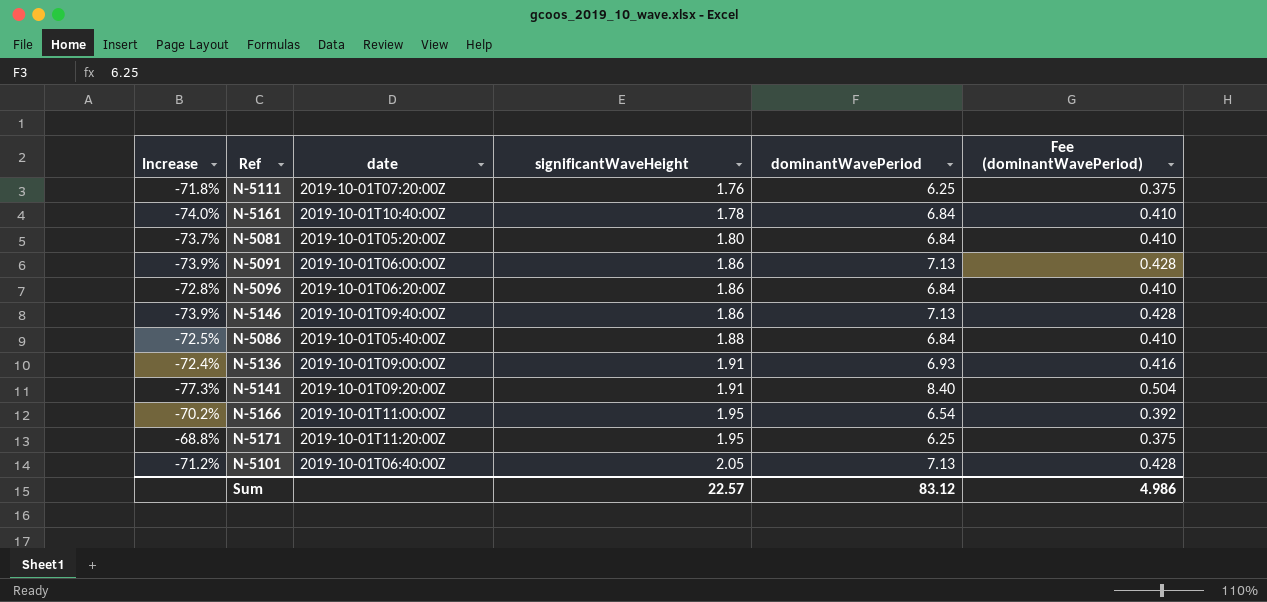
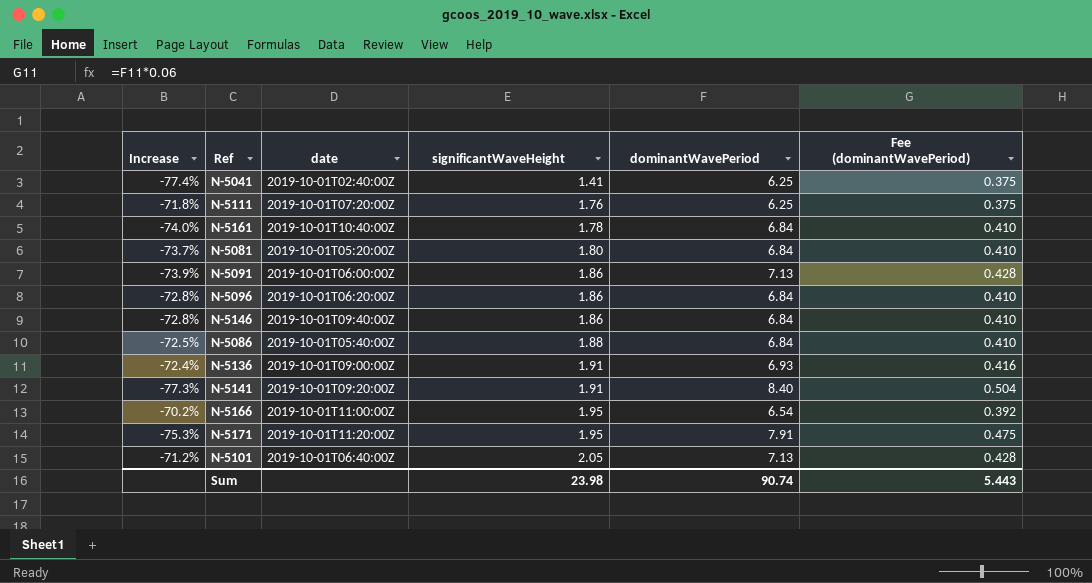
row N-5041: none -> -77.4% | 2019-10-01T02:40:00Z | 1.41 | 6.25 | 0.375
N-5146 | Increase: -73.9% -> -72.8%
N-5146 | dominantWavePeriod: 7.13 -> 6.84
N-5146 | Fee (dominantWavePeriod): 0.428 -> 0.410
N-5171 | Increase: -68.8% -> -75.3%
N-5171 | dominantWavePeriod: 6.25 -> 7.91
N-5171 | Fee (dominantWavePeriod): 0.375 -> 0.475
Sum | significantWaveHeight: 22.57 -> 23.98
Sum | dominantWavePeriod: 83.12 -> 90.74
Sum | Fee (dominantWavePeriod): 4.986 -> 5.443

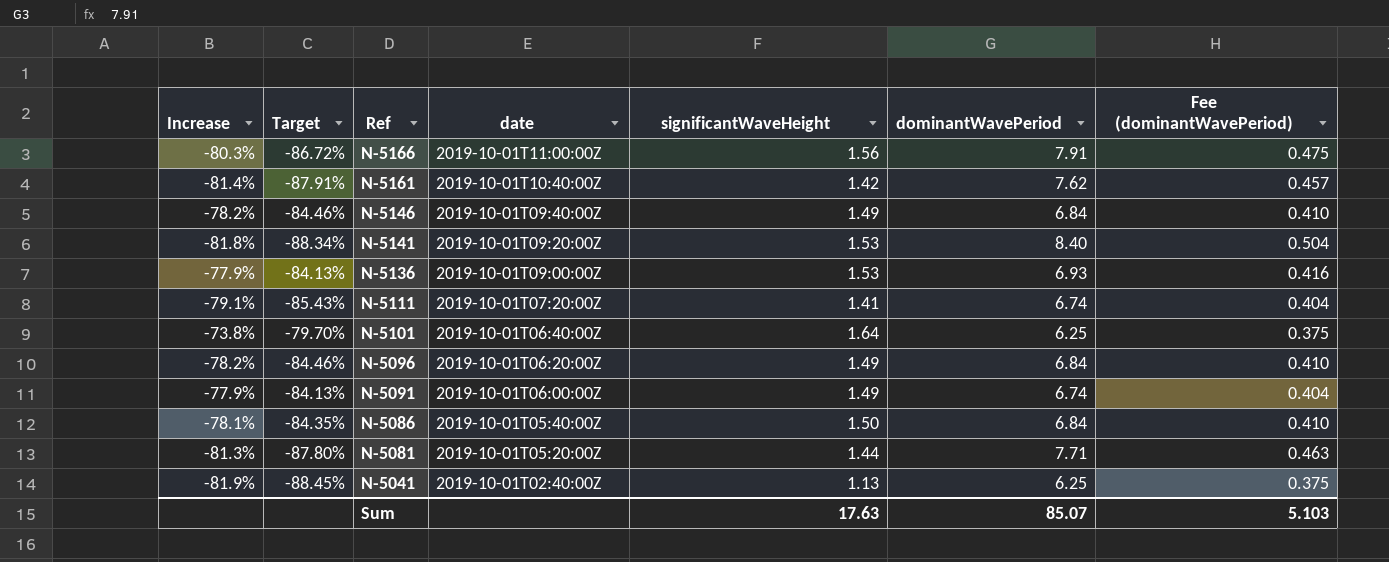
row order: significantWaveHeight ascending -> Ref descending
column Target | formula: none -> [Increase] * 1.08
row N-5171: -75.3% | 2019-10-01T11:20:00Z | 1.95 | 7.91 | 0.475 -> none
N-5166 | Increase: -70.2% -> -80.3%
N-5166 | significantWaveHeight: 1.95 -> 1.56
N-5166 | dominantWavePeriod: 6.54 -> 7.91
N-5166 | Fee (dominantWavePeriod): 0.392 -> 0.475
N-5161 | Increase: -74.0% -> -81.4%
N-5161 | significantWaveHeight: 1.78 -> 1.42
N-5161 | dominantWavePeriod: 6.84 -> 7.62
N-5161 | Fee (dominantWavePeriod): 0.410 -> 0.457
N-5146 | Increase: -72.8% -> -78.2%
N-5146 | significantWaveHeight: 1.86 -> 1.49
N-5141 | Increase: -77.3% -> -81.8%
N-5141 | significantWaveHeight: 1.91 -> 1.53
N-5136 | Increase: -72.4% -> -77.9%
N-5136 | significantWaveHeight: 1.91 -> 1.53
N-5111 | Increase: -71.8% -> -79.1%
N-5111 | significantWaveHeight: 1.76 -> 1.41
N-5111 | dominantWavePeriod: 6.25 -> 6.74
N-5111 | Fee (dominantWavePeriod): 0.375 -> 0.404
N-5101 | Increase: -71.2% -> -73.8%
N-5101 | significantWaveHeight: 2.05 -> 1.64
N-5101 | dominantWavePeriod: 7.13 -> 6.25
N-5101 | Fee (dominantWavePeriod): 0.428 -> 0.375
N-5096 | Increase: -72.8% -> -78.2%
N-5096 | significantWaveHeight: 1.86 -> 1.49
N-5091 | Increase: -73.9% -> -77.9%
N-5091 | significantWaveHeight: 1.86 -> 1.49
N-5091 | dominantWavePeriod: 7.13 -> 6.74
N-5091 | Fee (dominantWavePeriod): 0.428 -> 0.404
N-5086 | Increase: -72.5% -> -78.1%
N-5086 | significantWaveHeight: 1.88 -> 1.50
N-5081 | Increase: -73.7% -> -81.3%
N-5081 | significantWaveHeight: 1.80 -> 1.44
N-5081 | dominantWavePeriod: 6.84 -> 7.71
N-5081 | Fee (dominantWavePeriod): 0.410 -> 0.463
N-5041 | Increase: -77.4% -> -81.9%
N-5041 | significantWaveHeight: 1.41 -> 1.13
Sum | significantWaveHeight: 23.98 -> 17.63
Sum | dominantWavePeriod: 90.74 -> 85.07
Sum | Fee (dominantWavePeriod): 5.443 -> 5.103

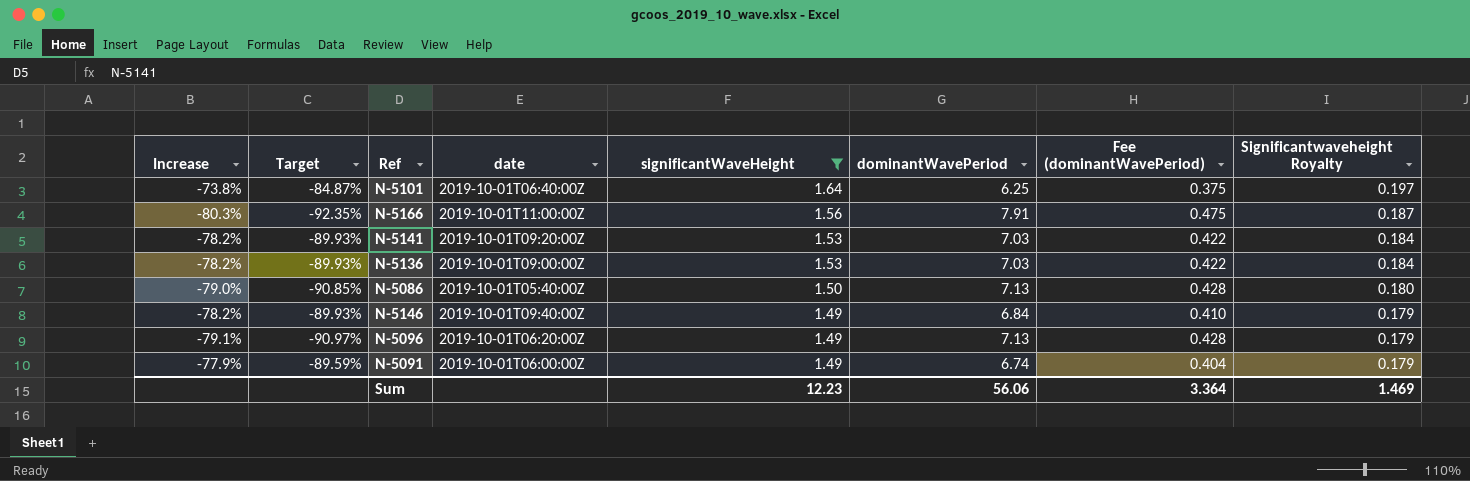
filter: none -> significantWaveHeight >= 1.49
row order: Ref descending -> significantWaveHeight descending
column Target | formula: [Increase] * 1.08 -> [Increase] * 1.15
column Significantwaveheight Royalty | formula: none -> [significantWaveHeight] * 0.12
N-5141 | Increase: -81.8% -> -78.2%
N-5141 | dominantWavePeriod: 8.40 -> 7.03
N-5141 | Fee (dominantWavePeriod): 0.504 -> 0.422
N-5136 | Increase: -77.9% -> -78.2%
N-5136 | dominantWavePeriod: 6.93 -> 7.03
N-5136 | Fee (dominantWavePeriod): 0.416 -> 0.422
N-5086 | Increase: -78.1% -> -79.0%
N-5086 | dominantWavePeriod: 6.84 -> 7.13
N-5086 | Fee (dominantWavePeriod): 0.410 -> 0.428
N-5096 | Increase: -78.2% -> -79.1%
N-5096 | dominantWavePeriod: 6.84 -> 7.13
N-5096 | Fee (dominantWavePeriod): 0.410 -> 0.428
Sum | significantWaveHeight: 17.63 -> 12.23
Sum | dominantWavePeriod: 85.07 -> 56.06
Sum | Fee (dominantWavePeriod): 5.103 -> 3.364

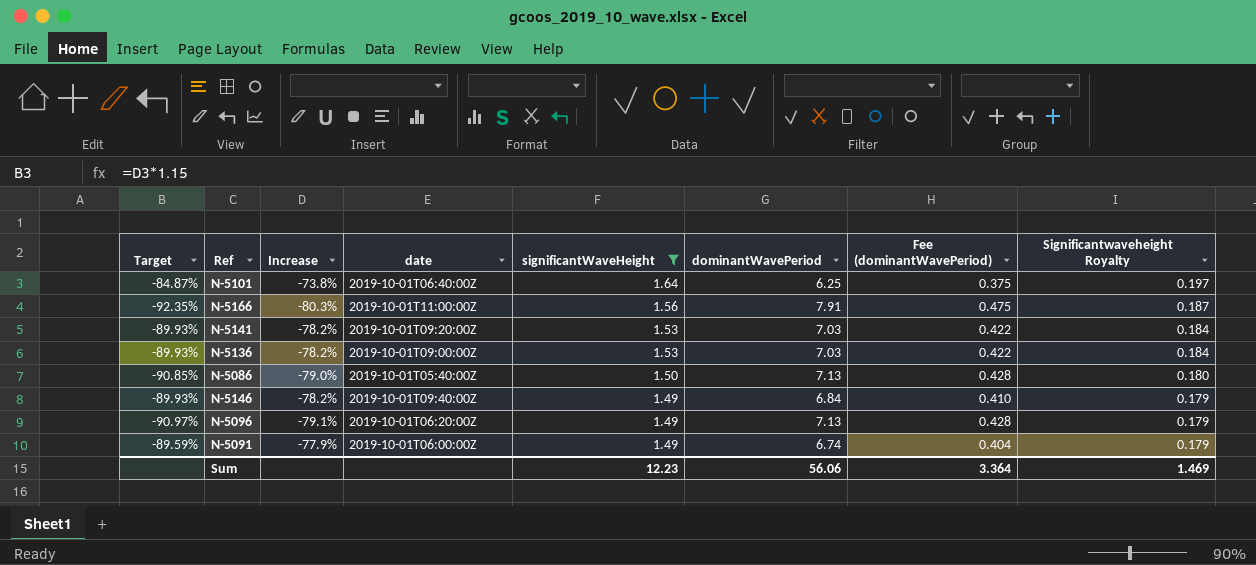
column Increase | position: 1 -> 3

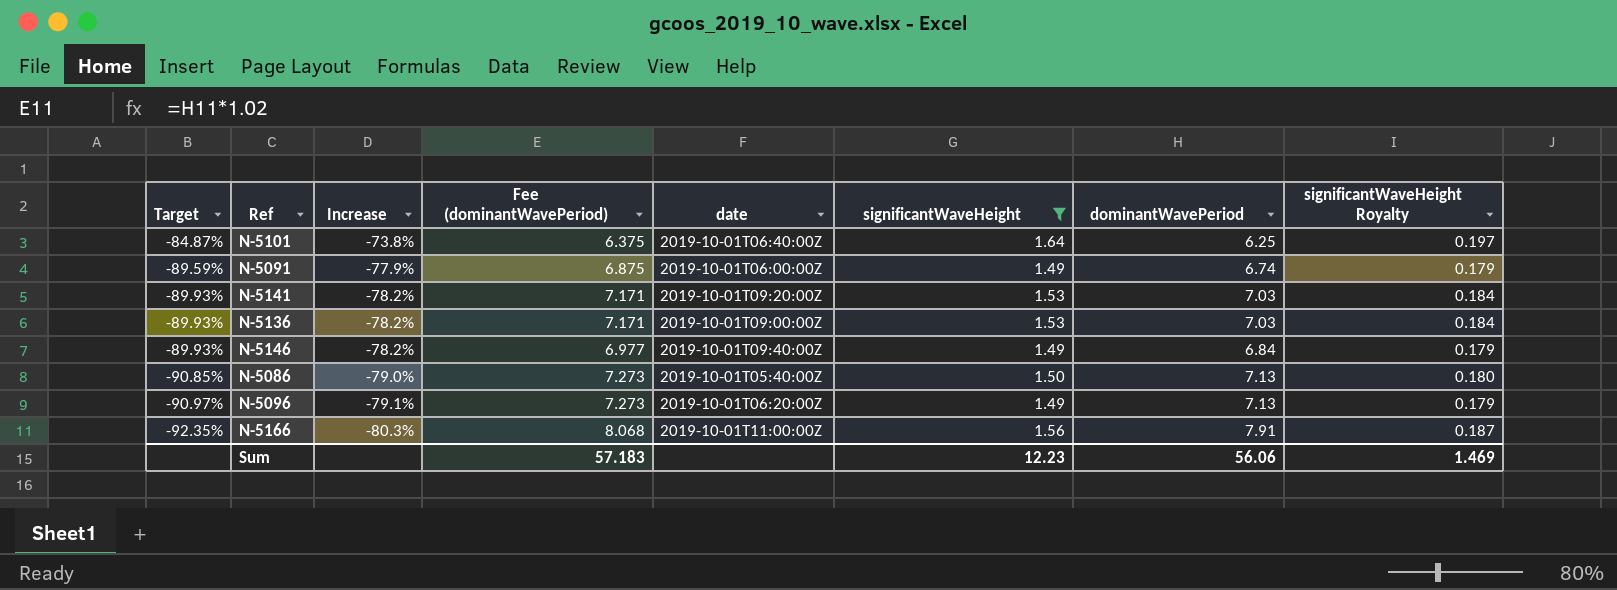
row order: significantWaveHeight descending -> Target descending
column Fee (dominantWavePeriod) | formula: [dominantWavePeriod] * 0.06 -> [dominantWavePeriod] * 1.02
column Fee (dominantWavePeriod) | position: 7 -> 4
column name: Significantwaveheight Royalty -> significantWaveHeight Royalty
Sum | Fee (dominantWavePeriod): 3.364 -> 57.183

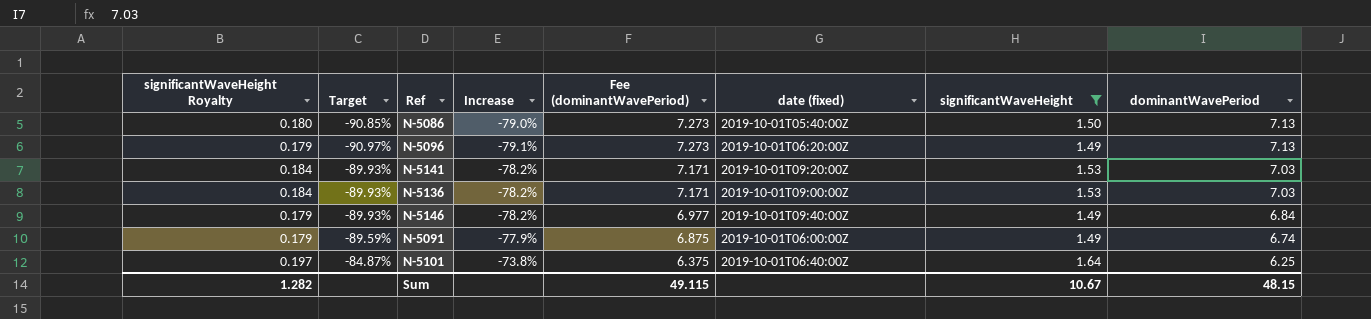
row order: Target descending -> Fee (dominantWavePeriod) descending
column significantWaveHeight Royalty | position: 8 -> 1
column name: date -> date (fixed)
row N-5166: -92.35% | -80.3% | 8.068 | 2019-10-01T11:00:00Z | 1.56 | 7.91 | 0.187 -> none
Sum | significantWaveHeight Royalty: 1.469 -> 1.282
Sum | Fee (dominantWavePeriod): 57.183 -> 49.115
Sum | significantWaveHeight: 12.23 -> 10.67
Sum | dominantWavePeriod: 56.06 -> 48.15

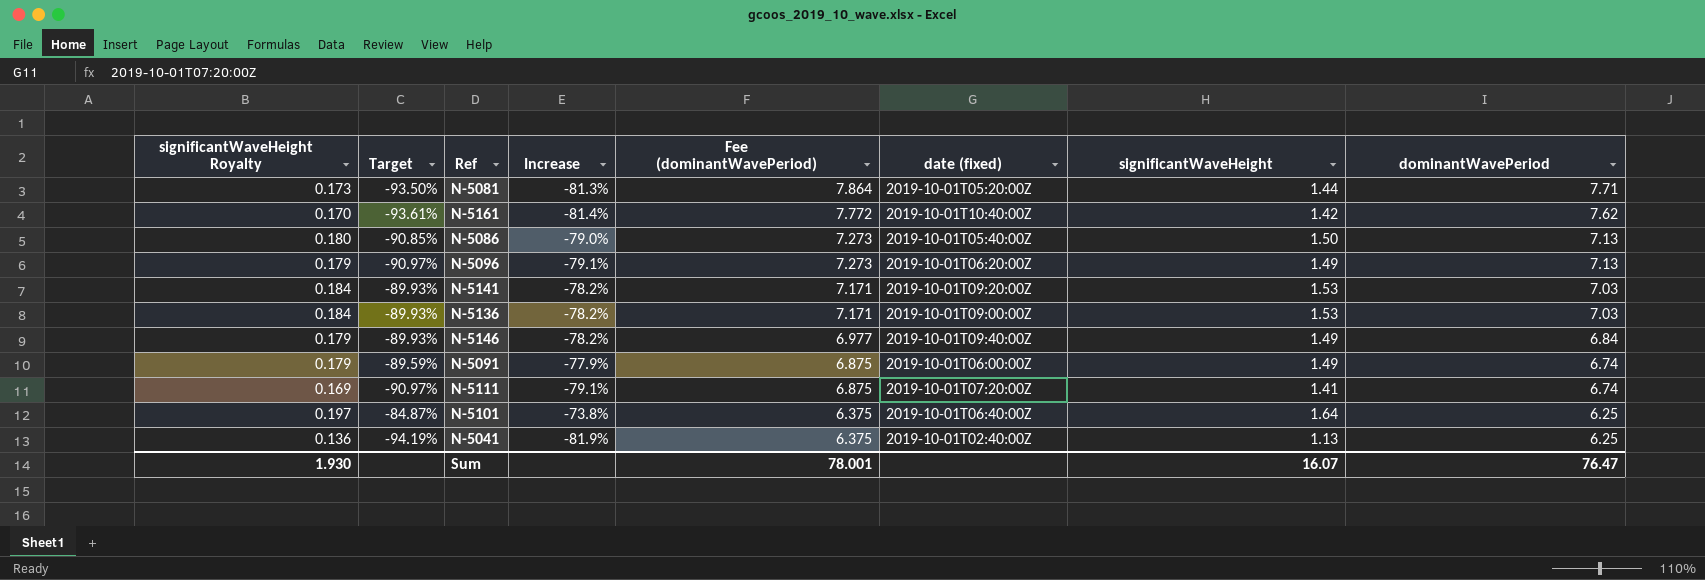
filter: significantWaveHeight >= 1.49 -> none
Sum | significantWaveHeight Royalty: 1.282 -> 1.930
Sum | Fee (dominantWavePeriod): 49.115 -> 78.001
Sum | significantWaveHeight: 10.67 -> 16.07
Sum | dominantWavePeriod: 48.15 -> 76.47

